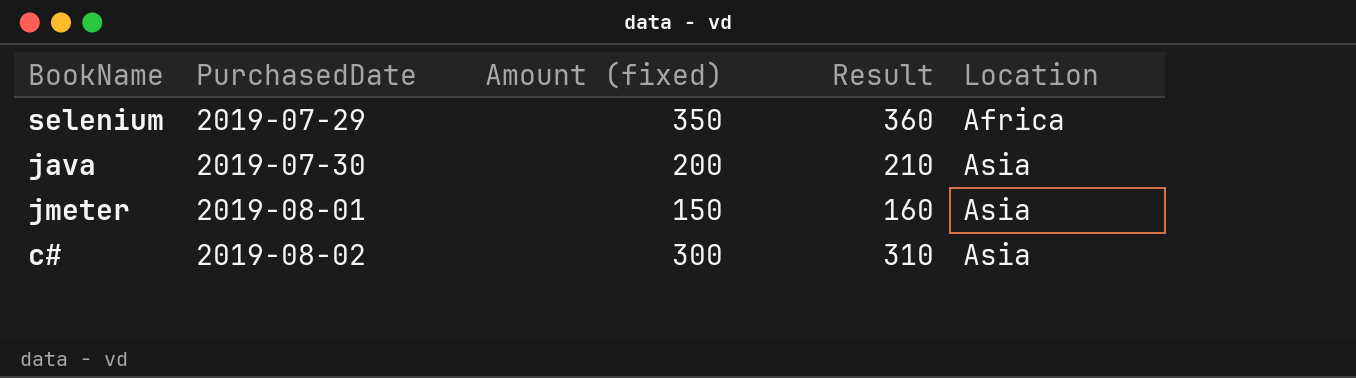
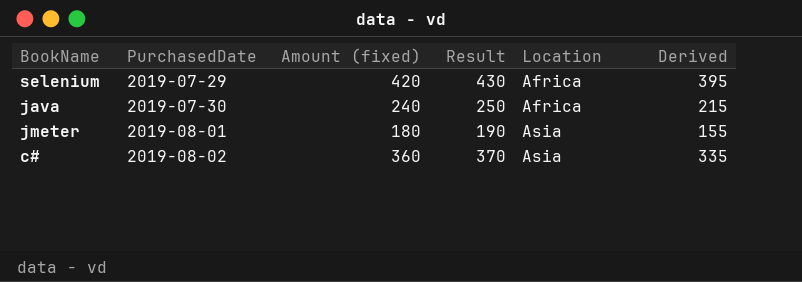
column Derived | formula: none -> [Amount (fixed)] - 25
selenium | Amount (fixed): 350 -> 420
selenium | Result: 360 -> 430
java | Amount (fixed): 200 -> 240
java | Result: 210 -> 250
java | Location: Asia -> Africa
jmeter | Amount (fixed): 150 -> 180
jmeter | Result: 160 -> 190
c# | Amount (fixed): 300 -> 360
c# | Result: 310 -> 370

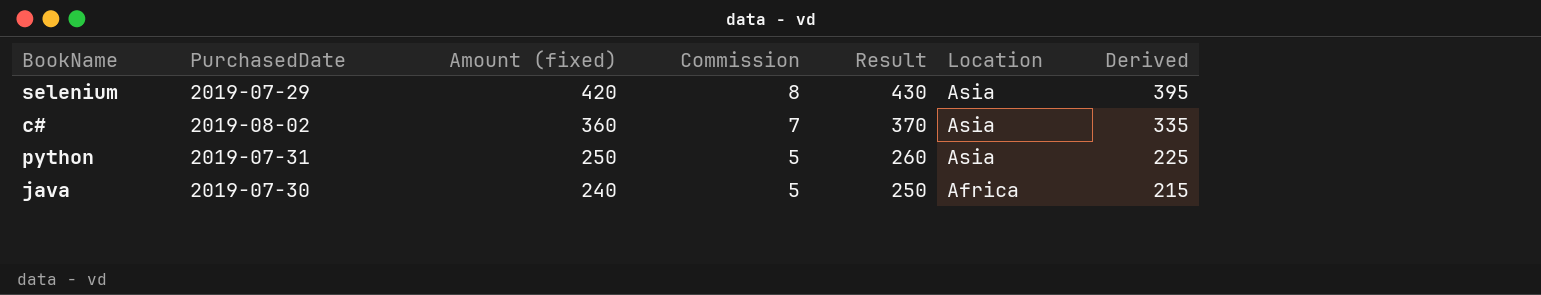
row order: PurchasedDate ascending -> Amount (fixed) descending
column Commission | formula: none -> [Amount (fixed)] * 0.02
row jmeter: 2019-08-01 | 180 | 190 | Asia | 155 -> none
selenium | Location: Africa -> Asia
row python: none -> 2019-07-31 | 250 | 5 | 260 | Asia | 225

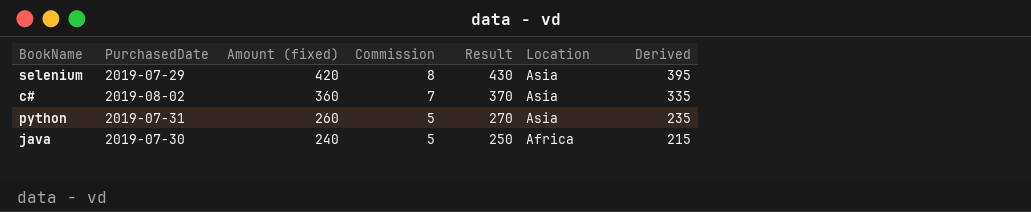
python | Amount (fixed): 250 -> 260
python | Result: 260 -> 270
python | Derived: 225 -> 235

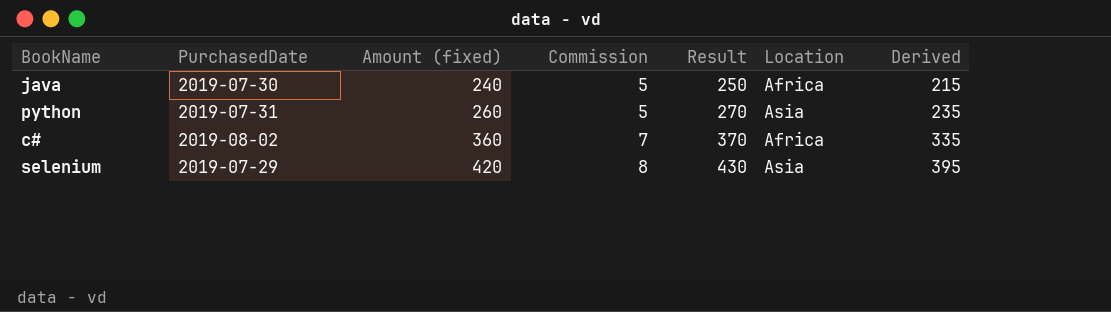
row order: Amount (fixed) descending -> Amount (fixed) ascending
c# | Location: Asia -> Africa

